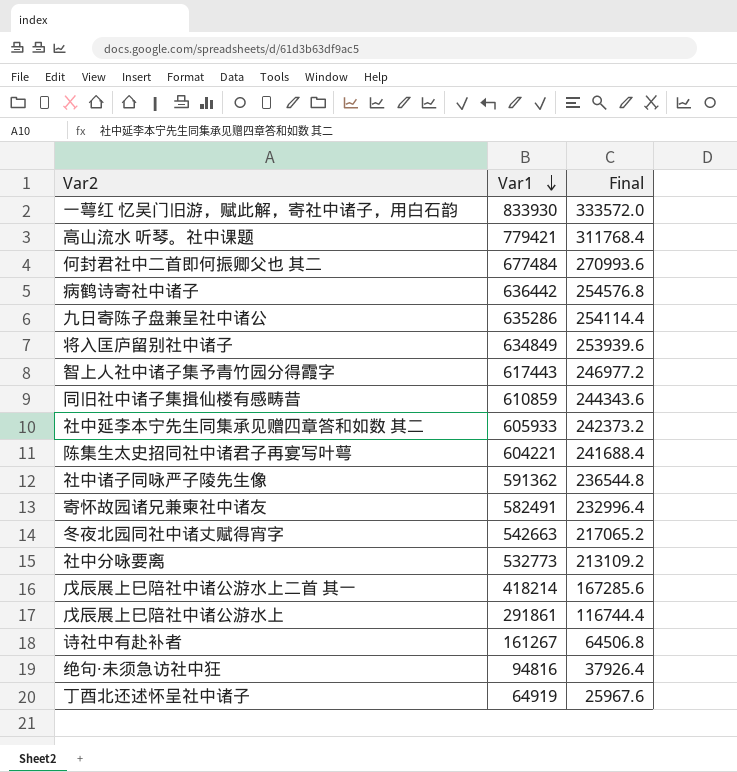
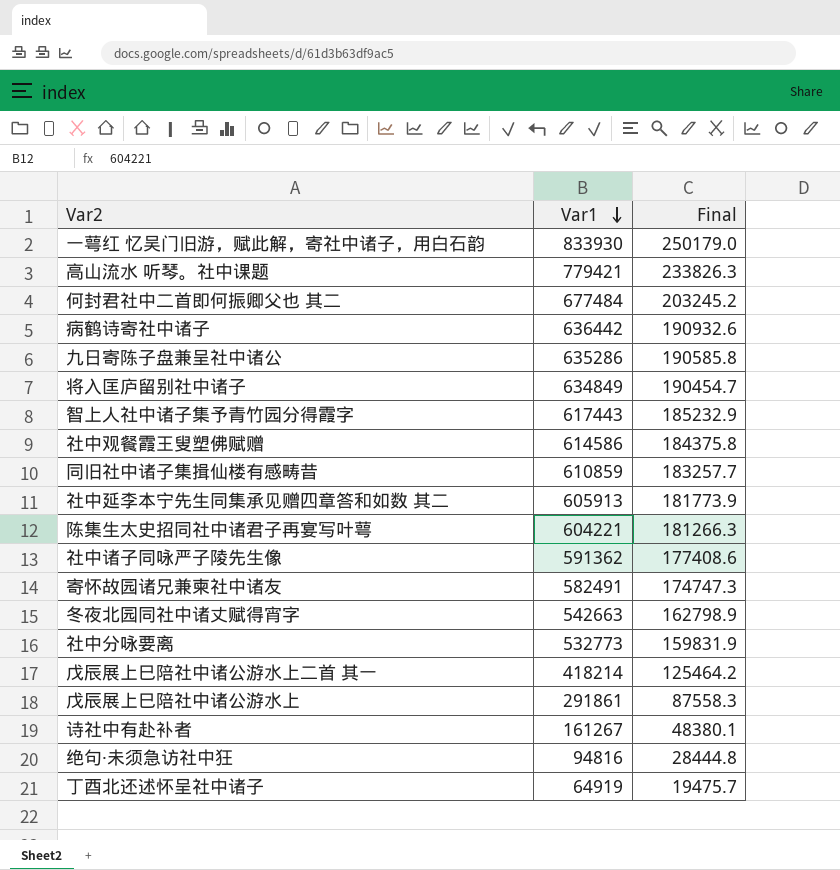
column Final | formula: [Var1] * 0.4 -> [Var1] * 0.3
row 社中观餐霞王叟塑佛赋赠: none -> 614586 | 184375.8
社中延李本宁先生同集承见赠四章答和如数 其二 | Var1: 605933 -> 605913

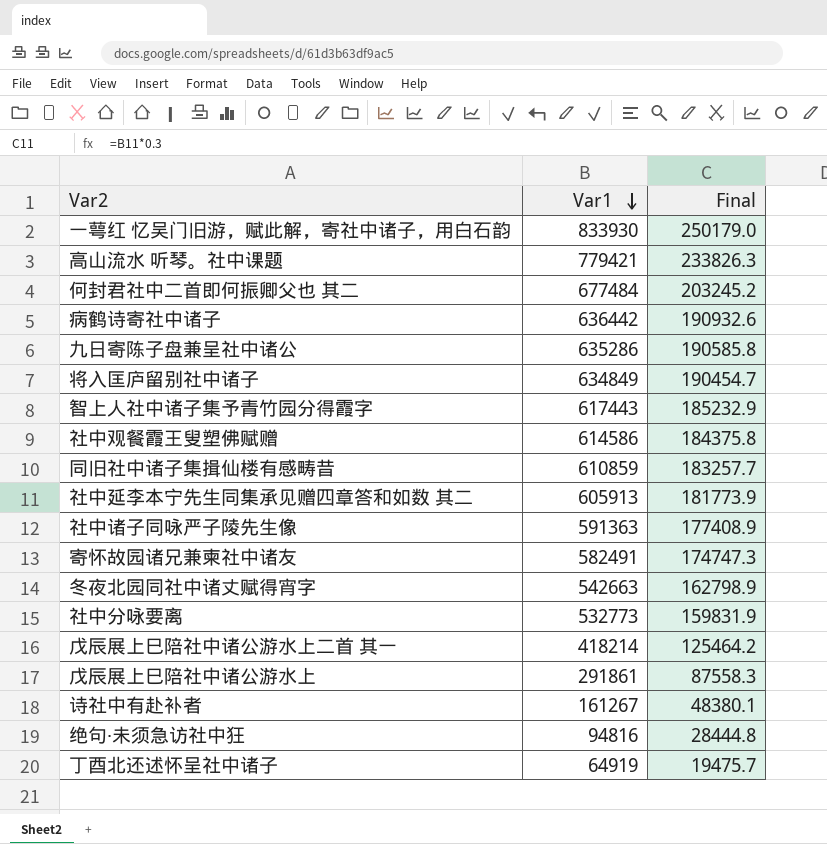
row 陈集生太史招同社中诸君子再宴写叶萼: 604221 | 181266.3 -> none
社中诸子同咏严子陵先生像 | Var1: 591362 -> 591363
社中诸子同咏严子陵先生像 | Final: 177408.6 -> 177408.9

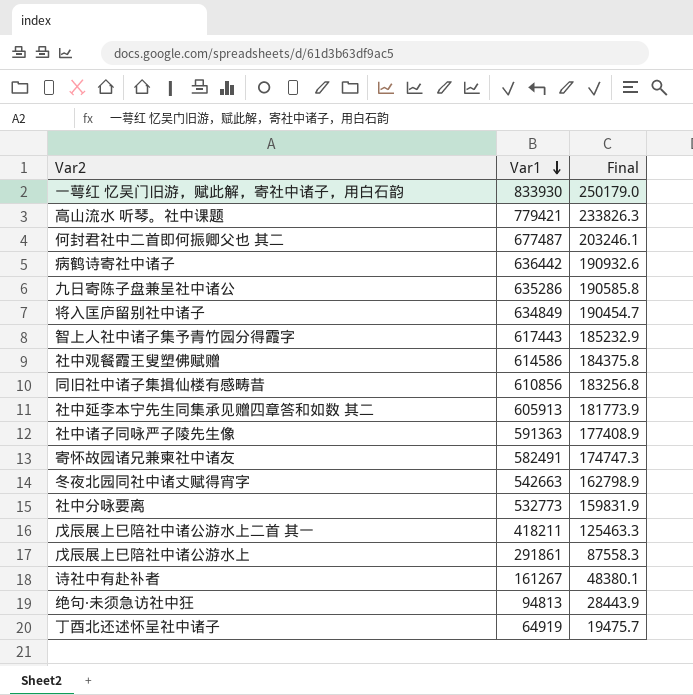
何封君社中二首即何振卿父也 其二 | Var1: 677484 -> 677487
何封君社中二首即何振卿父也 其二 | Final: 203245.2 -> 203246.1
同旧社中诸子集揖仙楼有感畴昔 | Var1: 610859 -> 610856
同旧社中诸子集揖仙楼有感畴昔 | Final: 183257.7 -> 183256.8
戊辰展上巳陪社中诸公游水上二首 其一 | Var1: 418214 -> 418211
戊辰展上巳陪社中诸公游水上二首 其一 | Final: 125464.2 -> 125463.3
绝句·未须急访社中狂 | Var1: 94816 -> 94813
绝句·未须急访社中狂 | Final: 28444.8 -> 28443.9

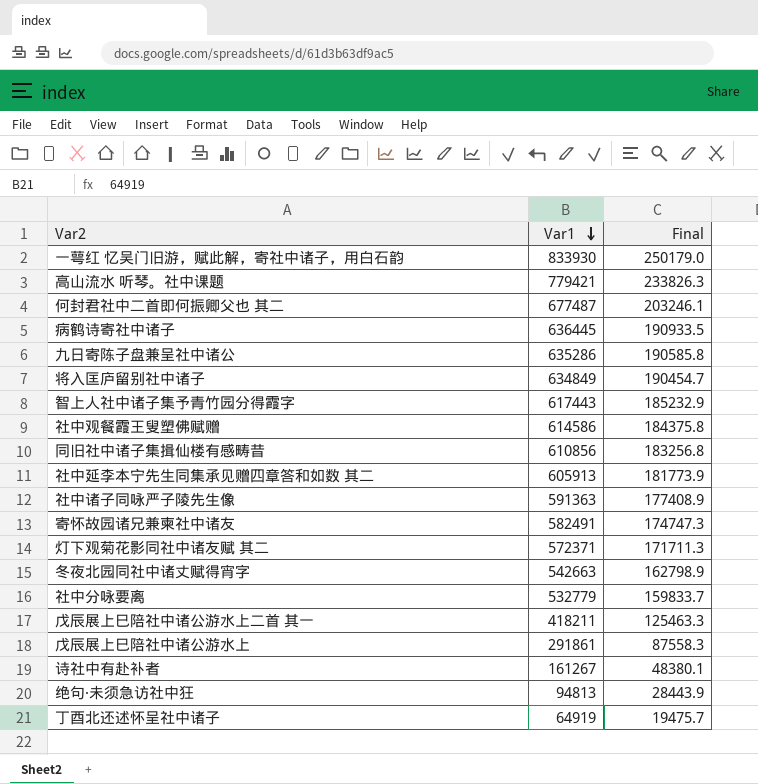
病鹤诗寄社中诸子 | Var1: 636442 -> 636445
病鹤诗寄社中诸子 | Final: 190932.6 -> 190933.5
row 灯下观菊花影同社中诸友赋 其二: none -> 572371 | 171711.3
社中分咏要离 | Var1: 532773 -> 532779
社中分咏要离 | Final: 159831.9 -> 159833.7

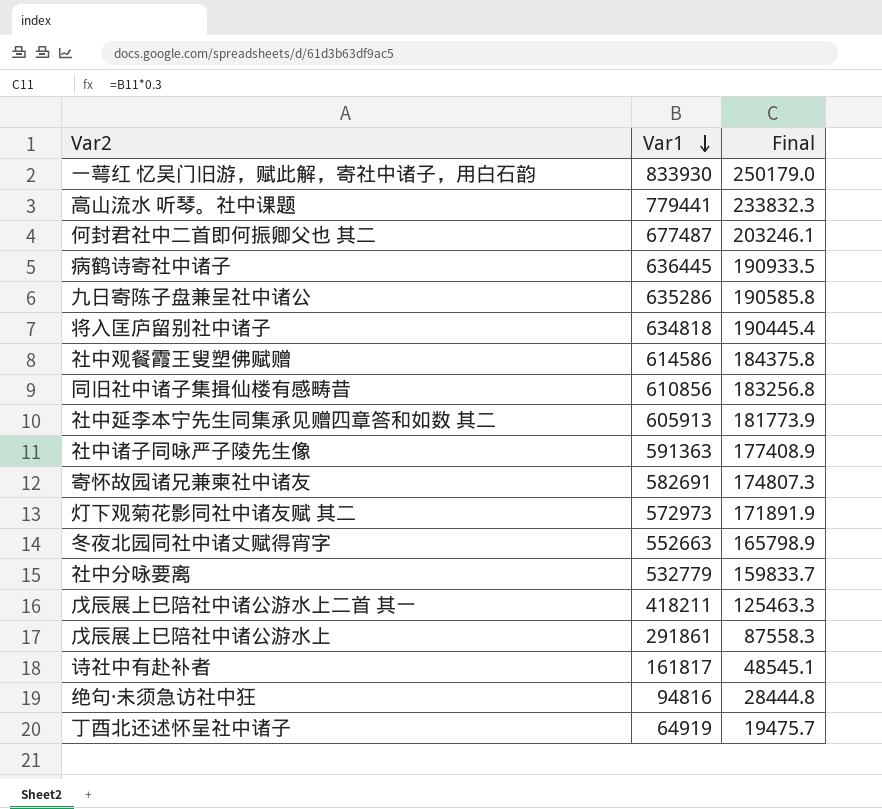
row 智上人社中诸子集予青竹园分得霞字: 617443 | 185232.9 -> none
高山流水 听琴。社中课题 | Var1: 779421 -> 779441
高山流水 听琴。社中课题 | Final: 233826.3 -> 233832.3
将入匡庐留别社中诸子 | Var1: 634849 -> 634818
将入匡庐留别社中诸子 | Final: 190454.7 -> 190445.4
寄怀故园诸兄兼柬社中诸友 | Var1: 582491 -> 582691
寄怀故园诸兄兼柬社中诸友 | Final: 174747.3 -> 174807.3
灯下观菊花影同社中诸友赋 其二 | Var1: 572371 -> 572973
灯下观菊花影同社中诸友赋 其二 | Final: 171711.3 -> 171891.9
冬夜北园同社中诸丈赋得宵字 | Var1: 542663 -> 552663
冬夜北园同社中诸丈赋得宵字 | Final: 162798.9 -> 165798.9
诗社中有赴补者 | Var1: 161267 -> 161817
诗社中有赴补者 | Final: 48380.1 -> 48545.1
绝句·未须急访社中狂 | Var1: 94813 -> 94816
绝句·未须急访社中狂 | Final: 28443.9 -> 28444.8

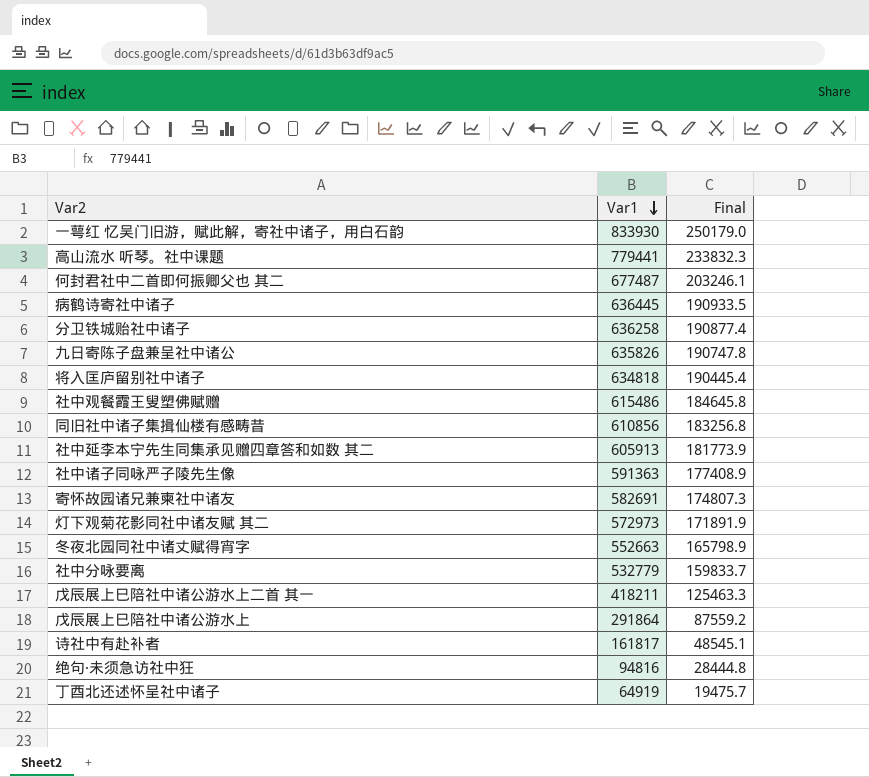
row 分卫铁城贻社中诸子: none -> 636258 | 190877.4
九日寄陈子盘兼呈社中诸公 | Var1: 635286 -> 635826
九日寄陈子盘兼呈社中诸公 | Final: 190585.8 -> 190747.8
社中观餐霞王叟塑佛赋赠 | Var1: 614586 -> 615486
社中观餐霞王叟塑佛赋赠 | Final: 184375.8 -> 184645.8
戊辰展上巳陪社中诸公游水上 | Var1: 291861 -> 291864
戊辰展上巳陪社中诸公游水上 | Final: 87558.3 -> 87559.2

